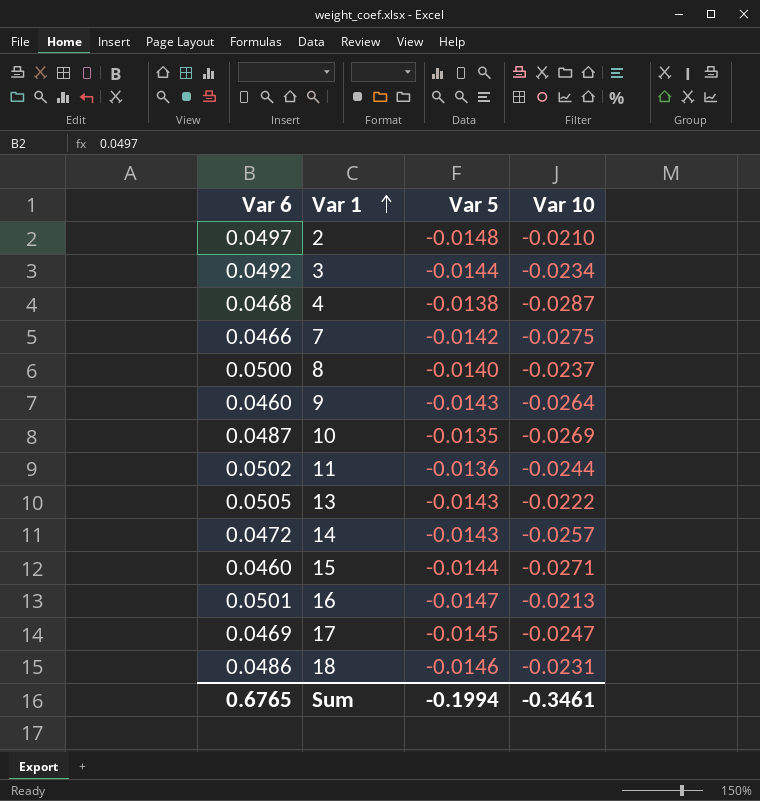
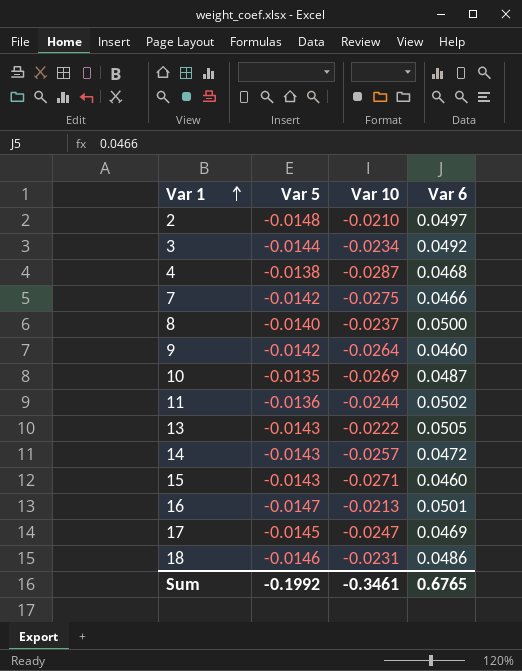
column Var 6 | position: 1 -> 4
9 | Var 5: -0.0143 -> -0.0142
15 | Var 5: -0.0144 -> -0.0143
Sum | Var 5: -0.1994 -> -0.1992

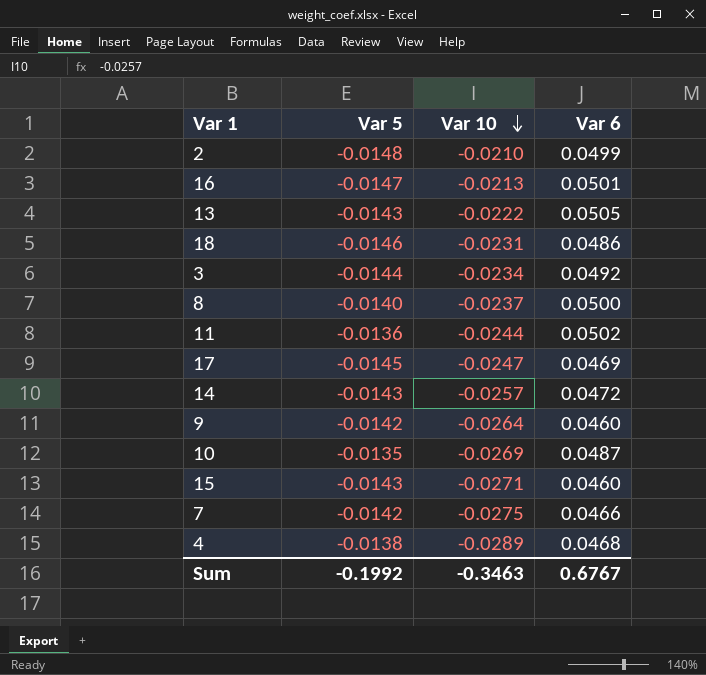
row order: Var 1 ascending -> Var 10 descending
2 | Var 6: 0.0497 -> 0.0499
4 | Var 10: -0.0287 -> -0.0289
Sum | Var 10: -0.3461 -> -0.3463
Sum | Var 6: 0.6765 -> 0.6767

